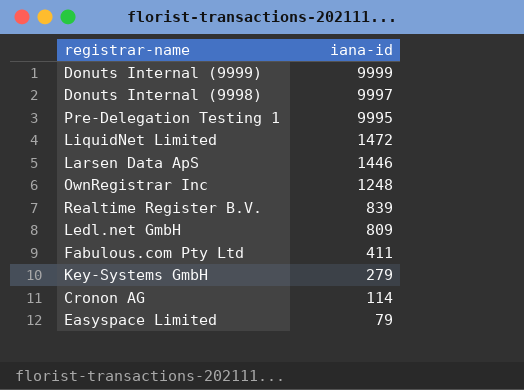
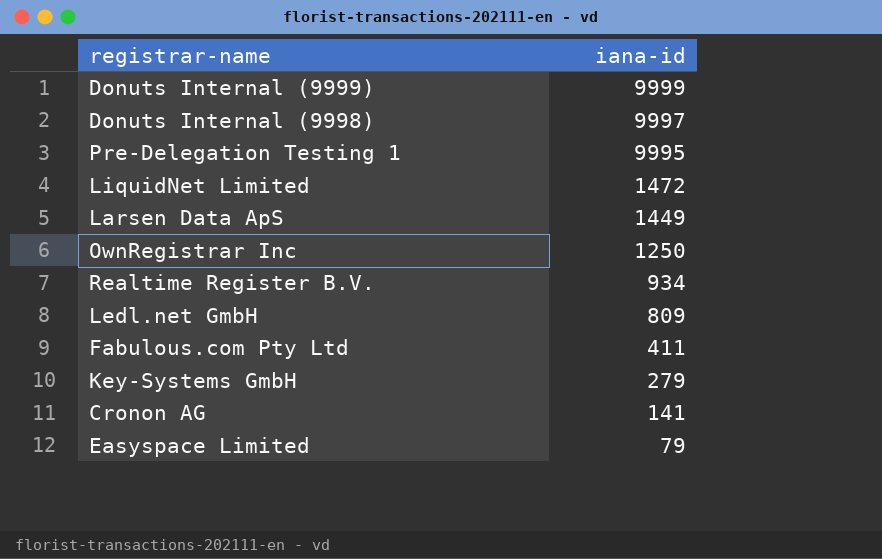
Larsen Data ApS | iana-id: 1446 -> 1449
OwnRegistrar Inc | iana-id: 1248 -> 1250
Realtime Register B.V. | iana-id: 839 -> 934
Cronon AG | iana-id: 114 -> 141

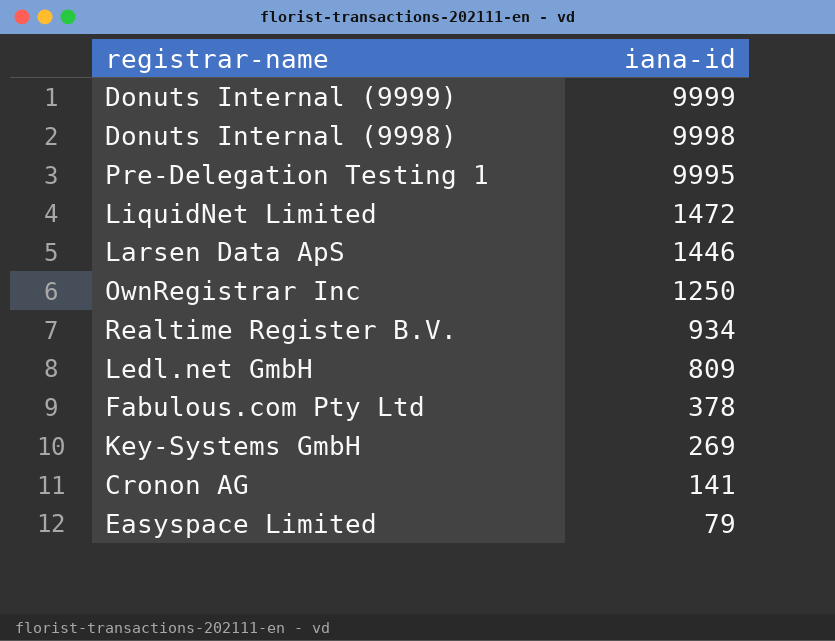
Donuts Internal (9998) | iana-id: 9997 -> 9998
Larsen Data ApS | iana-id: 1449 -> 1446
Fabulous.com Pty Ltd | iana-id: 411 -> 378
Key-Systems GmbH | iana-id: 279 -> 269

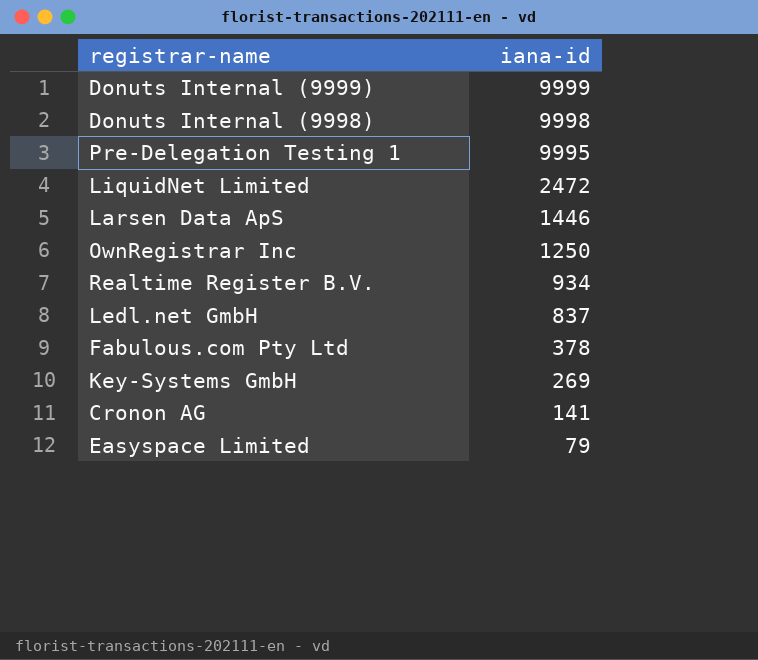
LiquidNet Limited | iana-id: 1472 -> 2472
Ledl.net GmbH | iana-id: 809 -> 837

